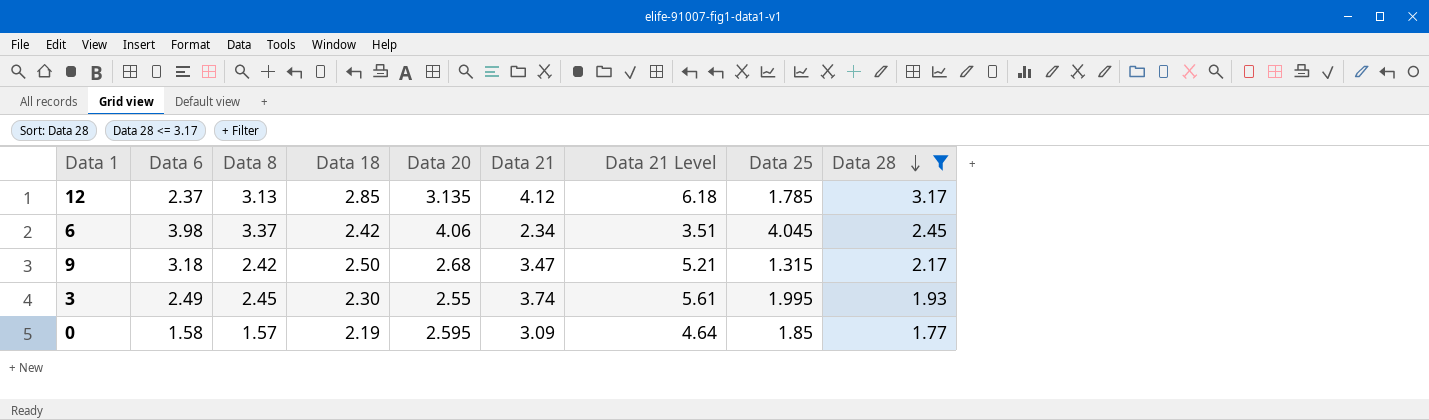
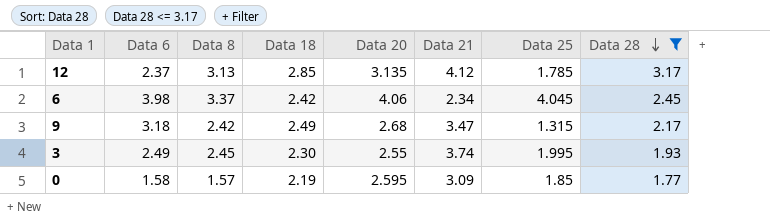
column Data 21 Level | formula: [Data 21] * 1.5 -> none
9 | Data 18: 2.50 -> 2.49

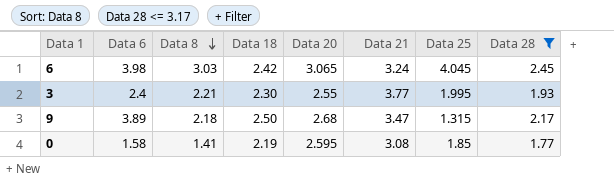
row order: Data 28 descending -> Data 8 descending
row 12: 2.37 | 3.13 | 2.85 | 3.135 | 4.12 | 1.785 | 3.17 -> none
6 | Data 8: 3.37 -> 3.03
6 | Data 20: 4.06 -> 3.065
6 | Data 21: 2.34 -> 3.24
3 | Data 6: 2.49 -> 2.4
3 | Data 8: 2.45 -> 2.21
3 | Data 21: 3.74 -> 3.77
9 | Data 6: 3.18 -> 3.89
9 | Data 8: 2.42 -> 2.18
9 | Data 18: 2.49 -> 2.50
0 | Data 8: 1.57 -> 1.41
0 | Data 21: 3.09 -> 3.08

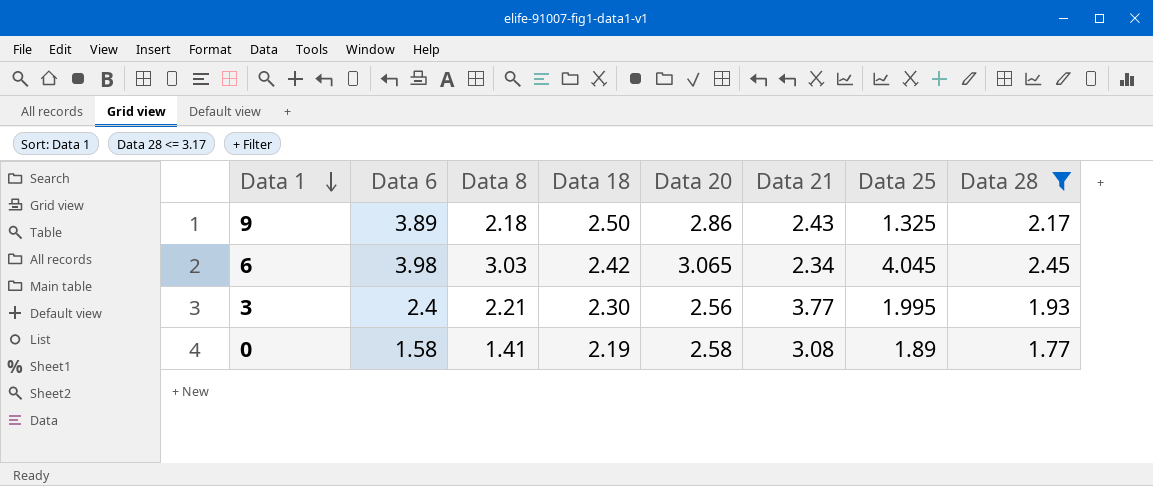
row order: Data 8 descending -> Data 1 descending
9 | Data 20: 2.68 -> 2.86
9 | Data 21: 3.47 -> 2.43
9 | Data 25: 1.315 -> 1.325
6 | Data 21: 3.24 -> 2.34
3 | Data 20: 2.55 -> 2.56
0 | Data 20: 2.595 -> 2.58
0 | Data 25: 1.85 -> 1.89

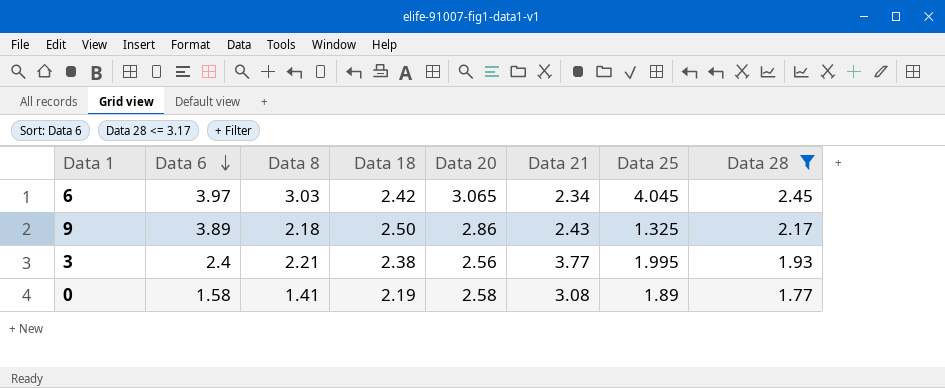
row order: Data 1 descending -> Data 6 descending
6 | Data 6: 3.98 -> 3.97
3 | Data 18: 2.30 -> 2.38

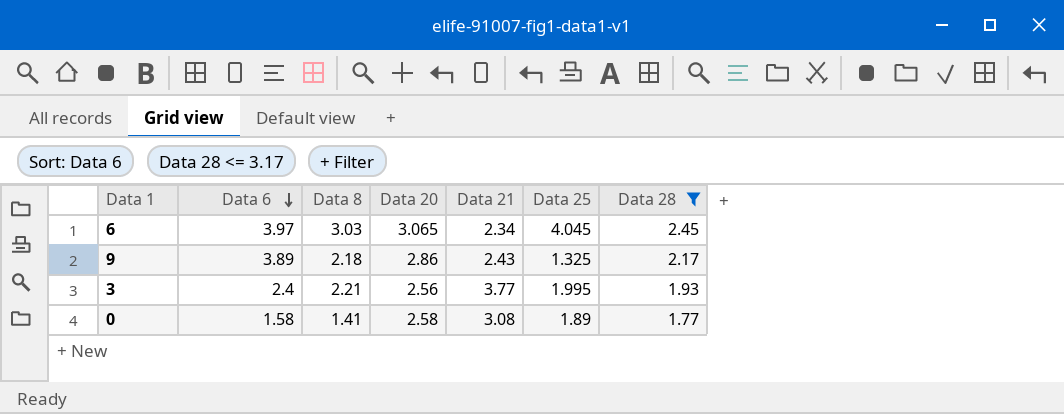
column Data 18 | position: 4 -> none

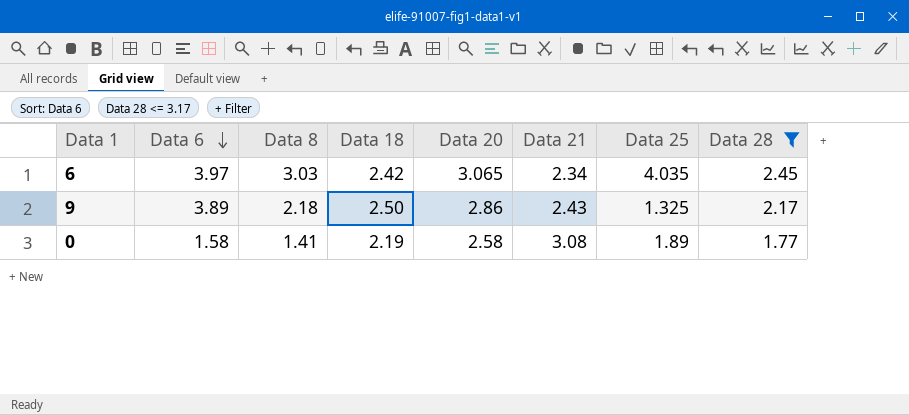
column Data 18 | position: none -> 4
row 3: 2.4 | 2.21 | 2.56 | 3.77 | 1.995 | 1.93 -> none
6 | Data 25: 4.045 -> 4.035

